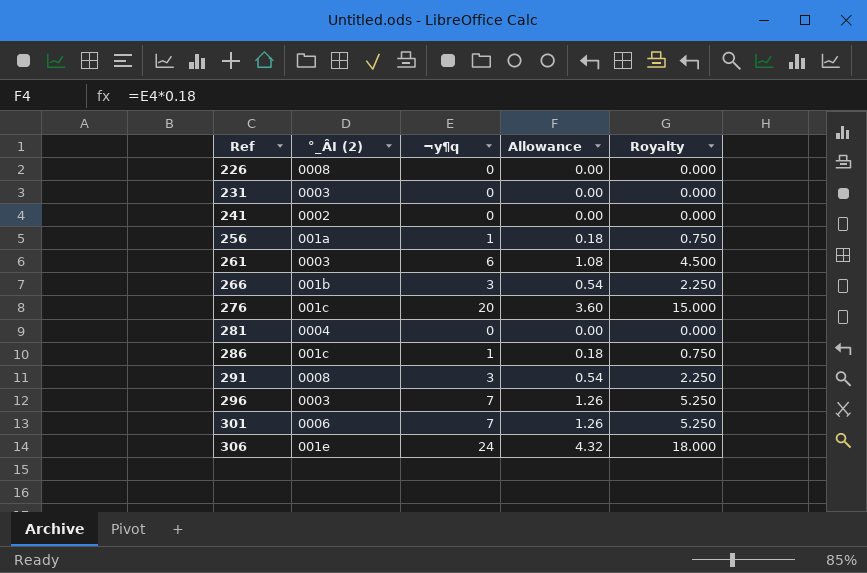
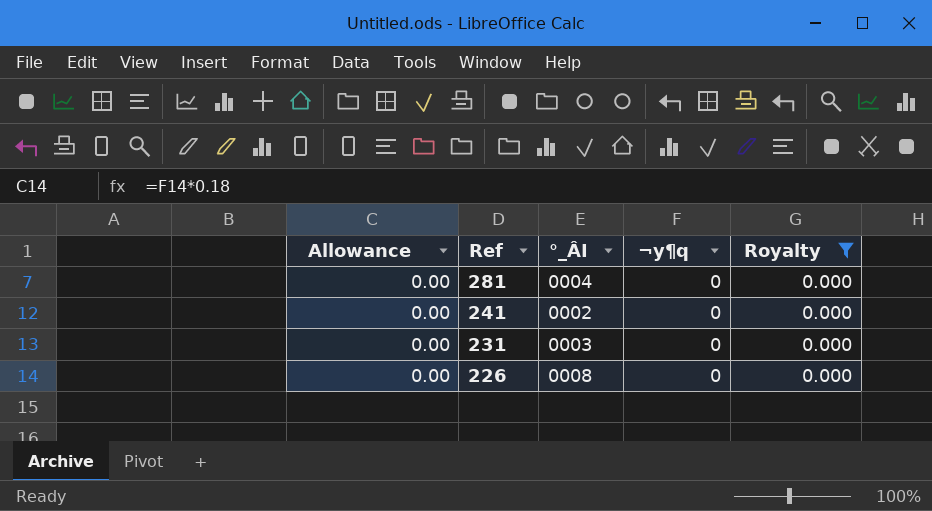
filter: none -> Royalty = 0.000
row order: Ref ascending -> Ref descending
column Allowance | position: 4 -> 1
column name: °_ÂI (2) -> °_ÂI

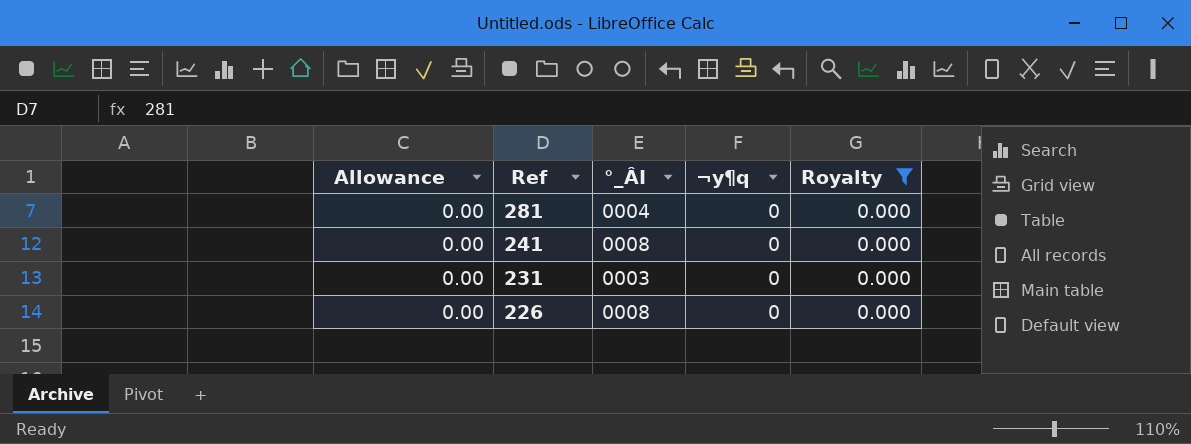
241 | °_ÂI: 0002 -> 0008

